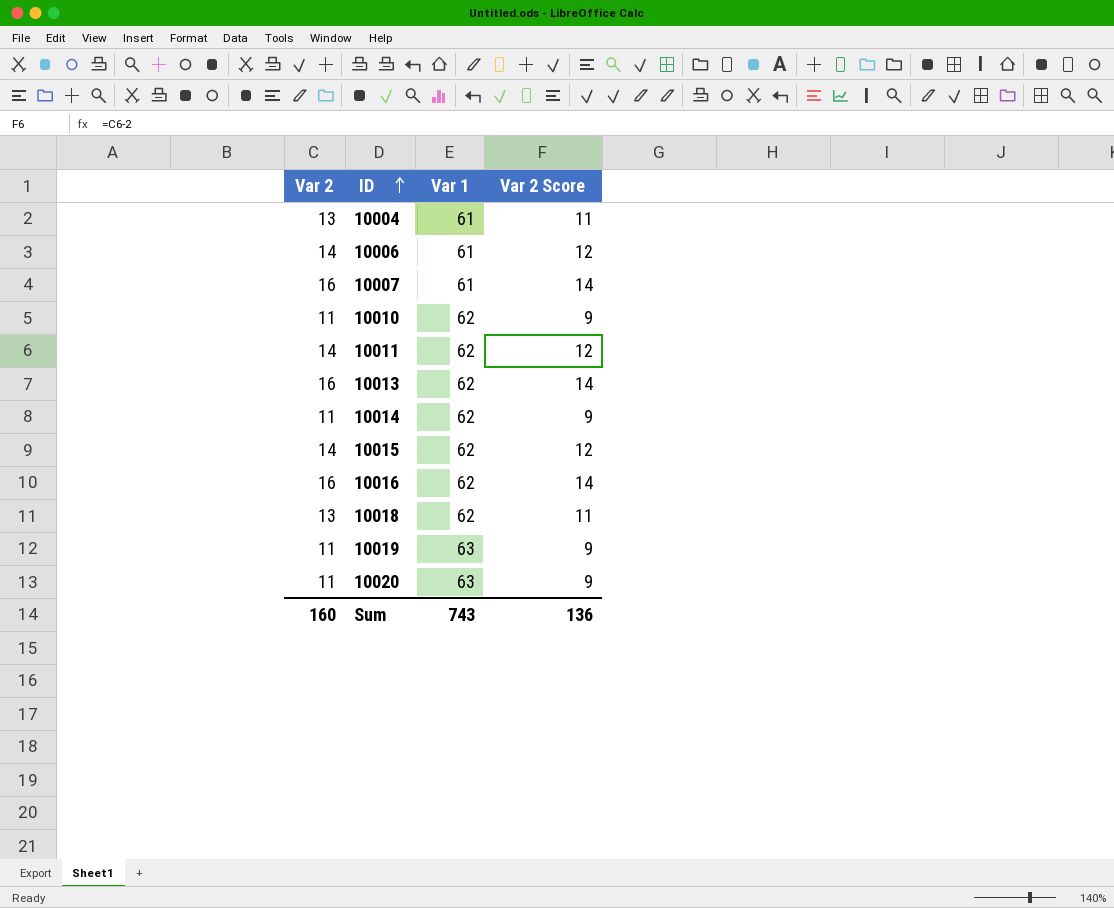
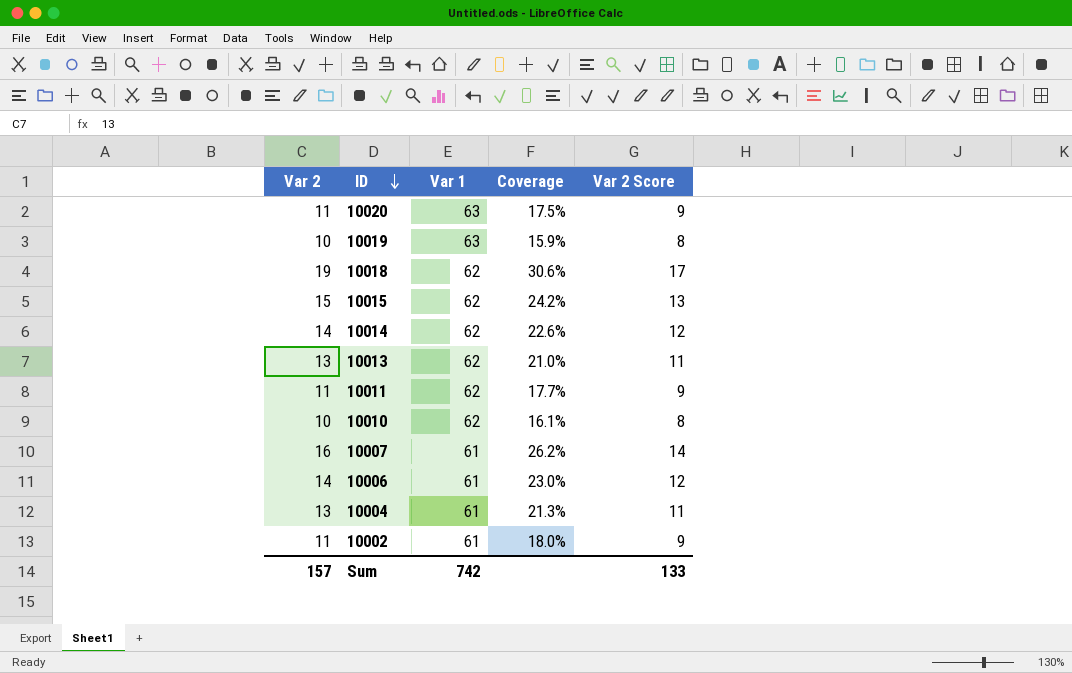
row order: ID ascending -> ID descending
column Coverage | formula: none -> [Var 2] / [Var 1]
row 10016: 16 | 62 | 14 -> none
10019 | Var 2: 11 -> 10
10019 | Var 2 Score: 9 -> 8
10018 | Var 2: 13 -> 19
10018 | Var 2 Score: 11 -> 17
10015 | Var 2: 14 -> 15
10015 | Var 2 Score: 12 -> 13
10014 | Var 2: 11 -> 14
10014 | Var 2 Score: 9 -> 12
10013 | Var 2: 16 -> 13
10013 | Var 2 Score: 14 -> 11
10011 | Var 2: 14 -> 11
10011 | Var 2 Score: 12 -> 9
10010 | Var 2: 11 -> 10
10010 | Var 2 Score: 9 -> 8
row 10002: none -> 11 | 61 | 18.0% | 9
Sum | Var 2: 160 -> 157
Sum | Var 1: 743 -> 742
Sum | Var 2 Score: 136 -> 133

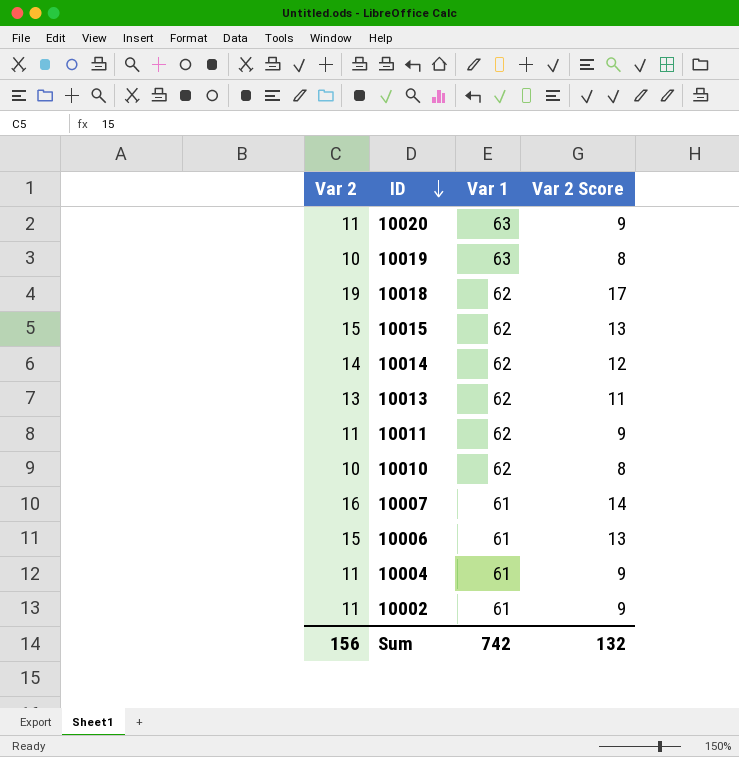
column Coverage | formula: [Var 2] / [Var 1] -> none
10006 | Var 2: 14 -> 15
10006 | Var 2 Score: 12 -> 13
10004 | Var 2: 13 -> 11
10004 | Var 2 Score: 11 -> 9
Sum | Var 2: 157 -> 156
Sum | Var 2 Score: 133 -> 132

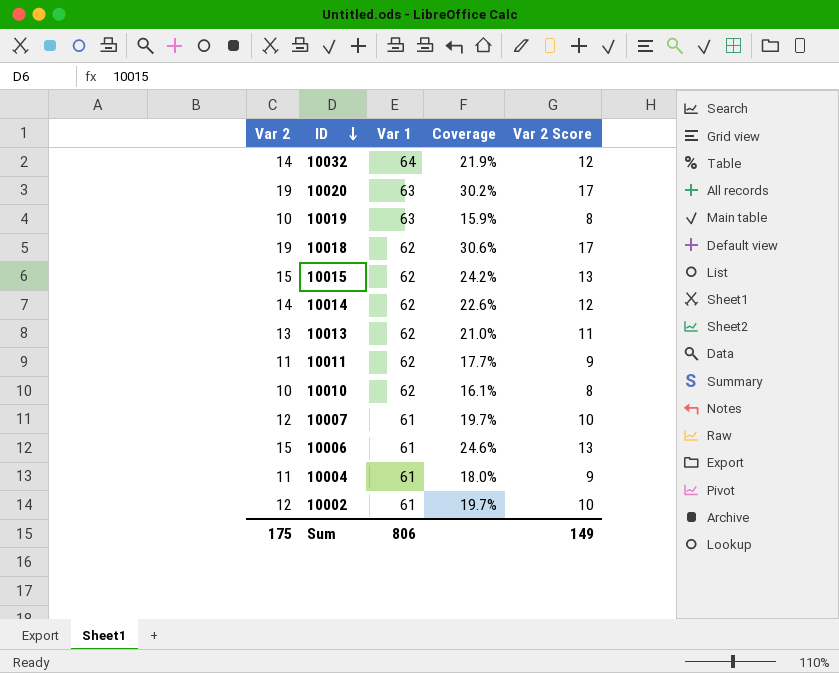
column Coverage | formula: none -> [Var 2] / [Var 1]
row 10032: none -> 14 | 64 | 21.9% | 12
10020 | Var 2: 11 -> 19
10020 | Var 2 Score: 9 -> 17
10007 | Var 2: 16 -> 12
10007 | Var 2 Score: 14 -> 10
10002 | Var 2: 11 -> 12
10002 | Var 2 Score: 9 -> 10
Sum | Var 2: 156 -> 175
Sum | Var 1: 742 -> 806
Sum | Var 2 Score: 132 -> 149

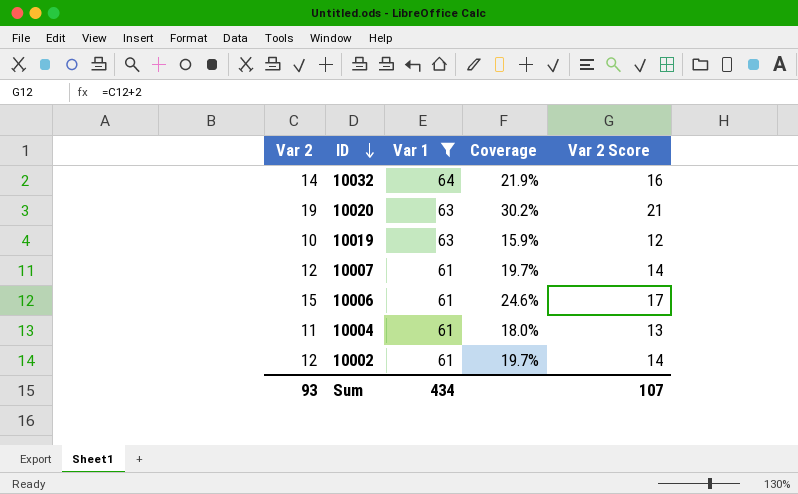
filter: none -> Var 1 != 62
column Var 2 Score | formula: [Var 2] - 2 -> [Var 2] + 2
Sum | Var 2: 175 -> 93
Sum | Var 1: 806 -> 434
Sum | Var 2 Score: 149 -> 107

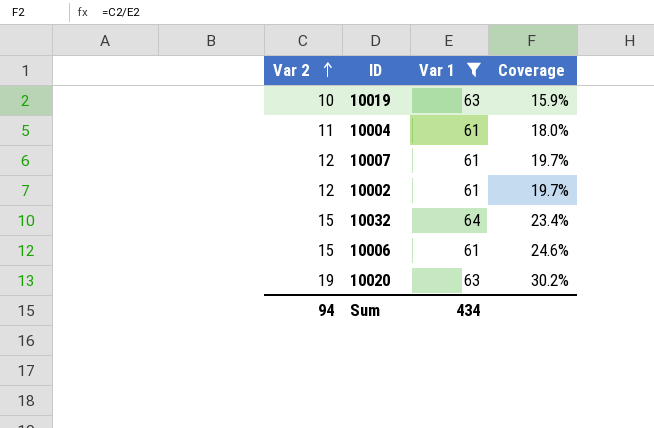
row order: ID descending -> Var 2 ascending
column Var 2 Score | formula: [Var 2] + 2 -> none
10032 | Var 2: 14 -> 15
10032 | Coverage: 21.9% -> 23.4%
Sum | Var 2: 93 -> 94

